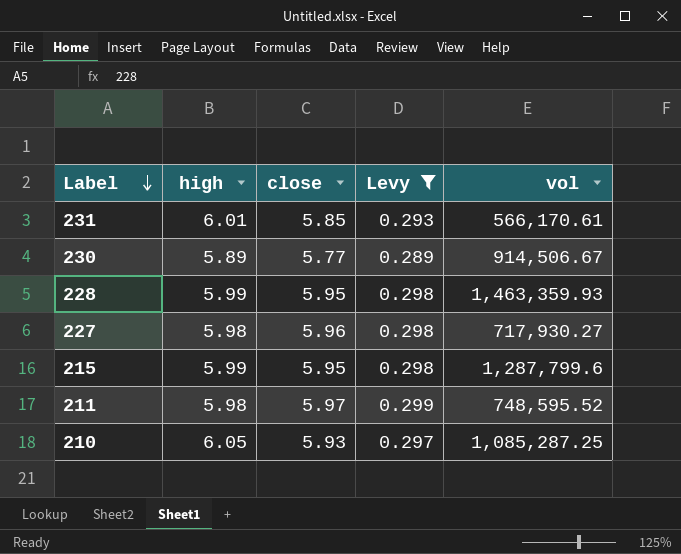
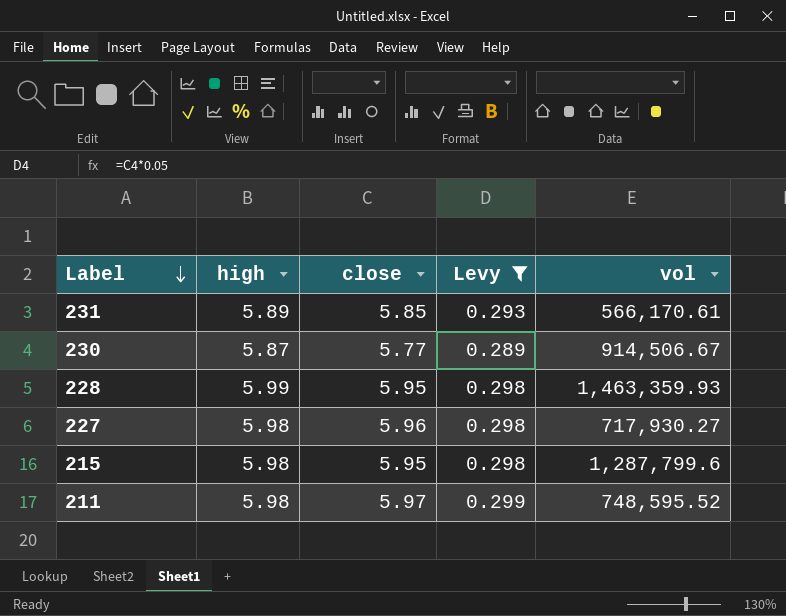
row 210: 6.05 | 5.93 | 0.297 | 1,085,287.25 -> none
231 | high: 6.01 -> 5.89
230 | high: 5.89 -> 5.87
215 | high: 5.99 -> 5.98

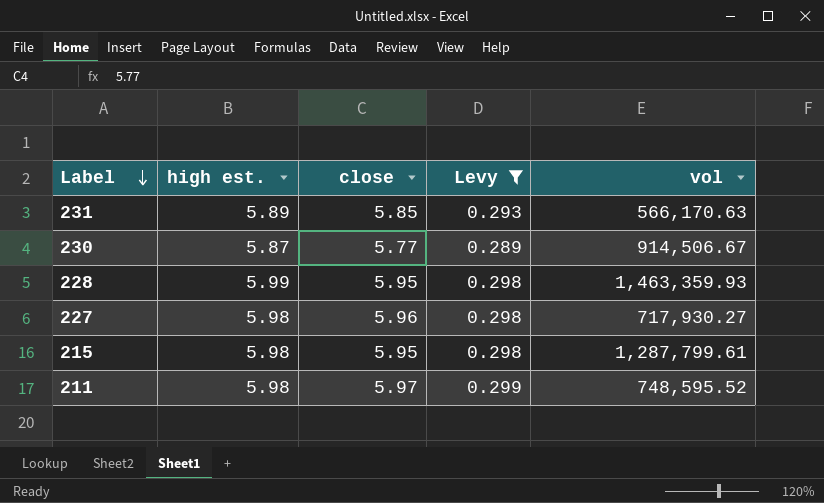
column name: high -> high est.
231 | vol: 566,170.61 -> 566,170.63
215 | vol: 1,287,799.6 -> 1,287,799.61

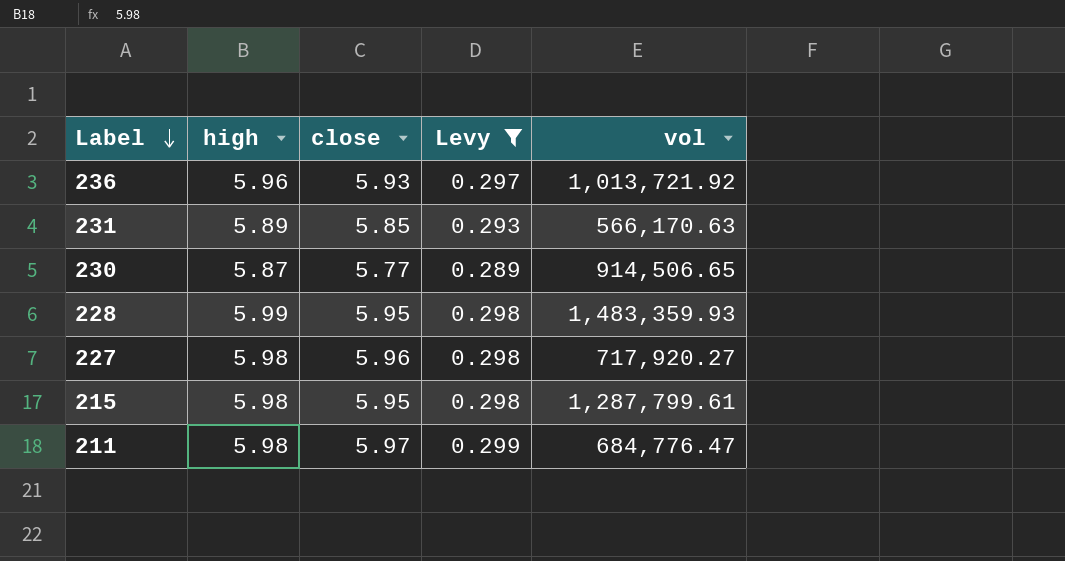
column name: high est. -> high
row 236: none -> 5.96 | 5.93 | 0.297 | 1,013,721.92
230 | vol: 914,506.67 -> 914,506.65
228 | vol: 1,463,359.93 -> 1,483,359.93
227 | vol: 717,930.27 -> 717,920.27
211 | vol: 748,595.52 -> 684,776.47

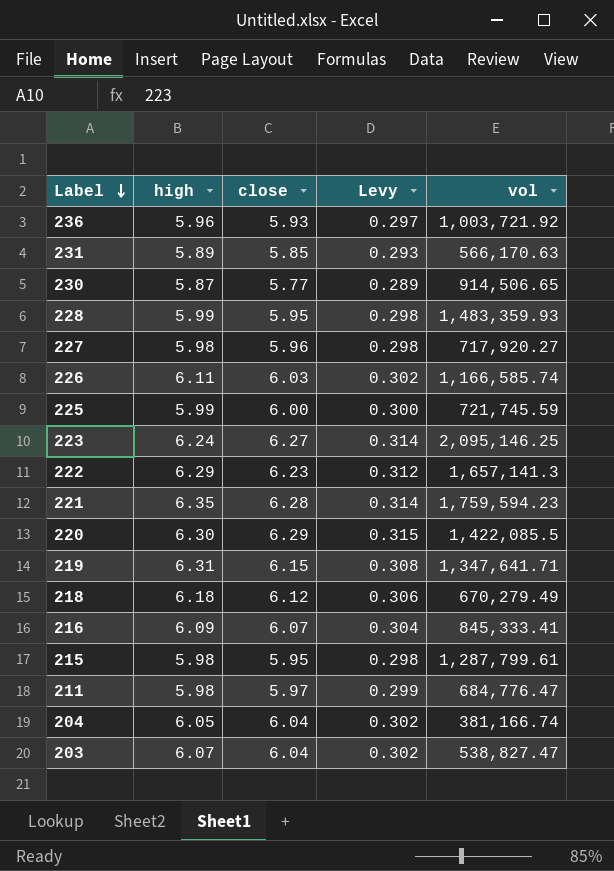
filter: Levy <= 0.299 -> none
236 | vol: 1,013,721.92 -> 1,003,721.92

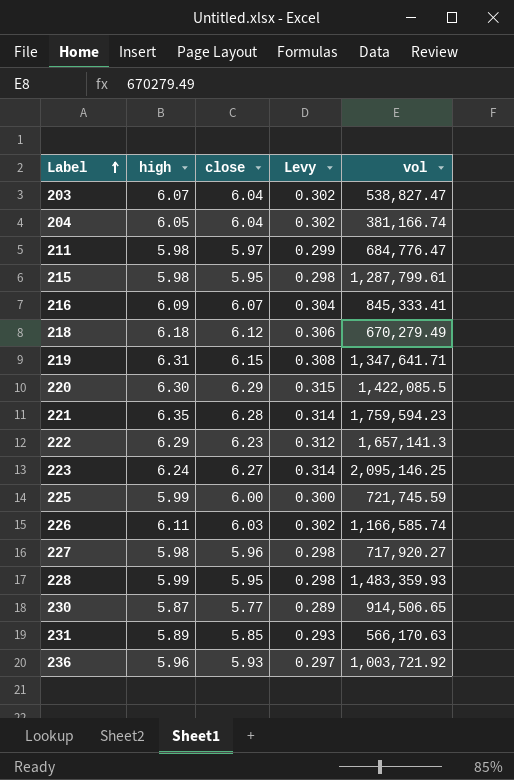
row order: Label descending -> Label ascending

